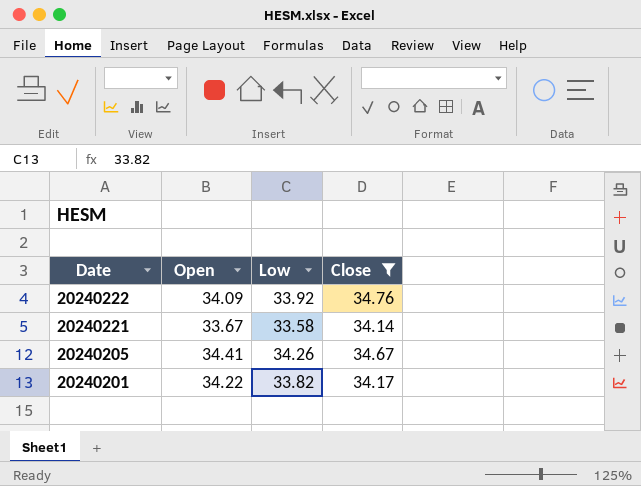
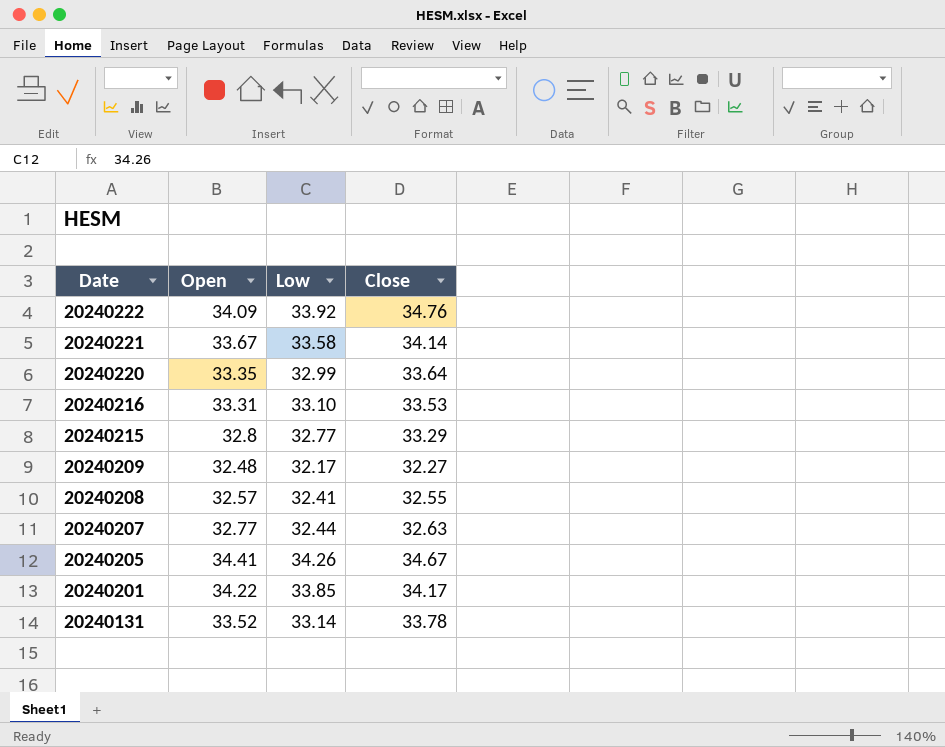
filter: Close >= 34.14 -> none
20240201 | Low: 33.82 -> 33.85

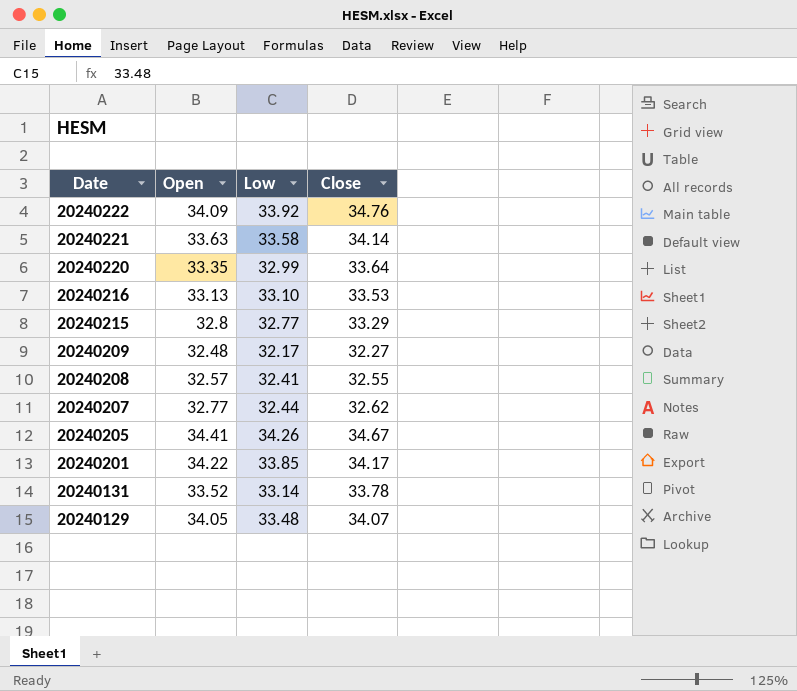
20240221 | Open: 33.67 -> 33.63
20240216 | Open: 33.31 -> 33.13
20240207 | Close: 32.63 -> 32.62
row 20240129: none -> 34.05 | 33.48 | 34.07

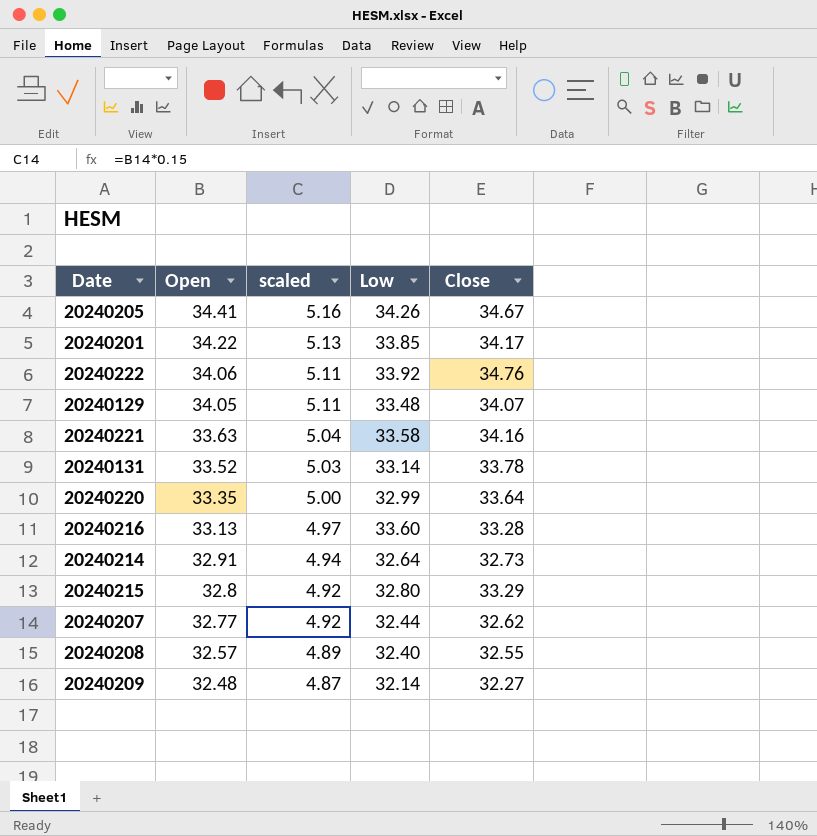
row order: Date descending -> Open descending
column scaled | formula: none -> [Open] * 0.15
20240222 | Open: 34.09 -> 34.06
20240221 | Close: 34.14 -> 34.16
20240216 | Low: 33.10 -> 33.60
20240216 | Close: 33.53 -> 33.28
row 20240214: none -> 32.91 | 4.94 | 32.64 | 32.73
20240215 | Low: 32.77 -> 32.80
20240208 | Low: 32.41 -> 32.40
20240209 | Low: 32.17 -> 32.14

